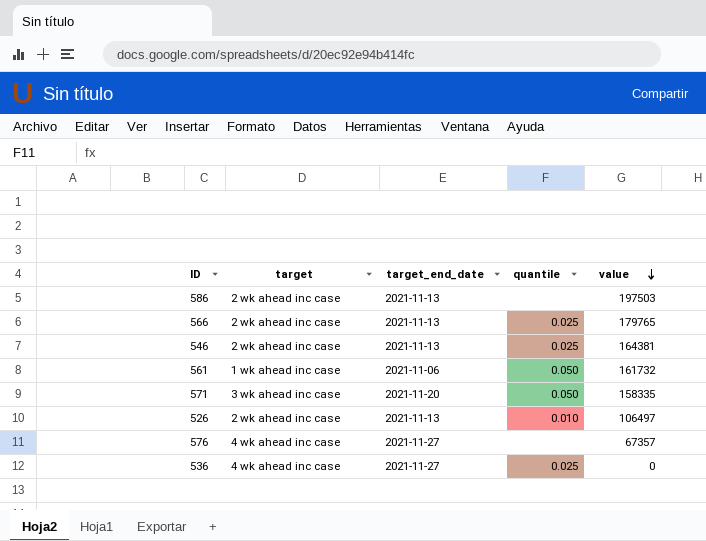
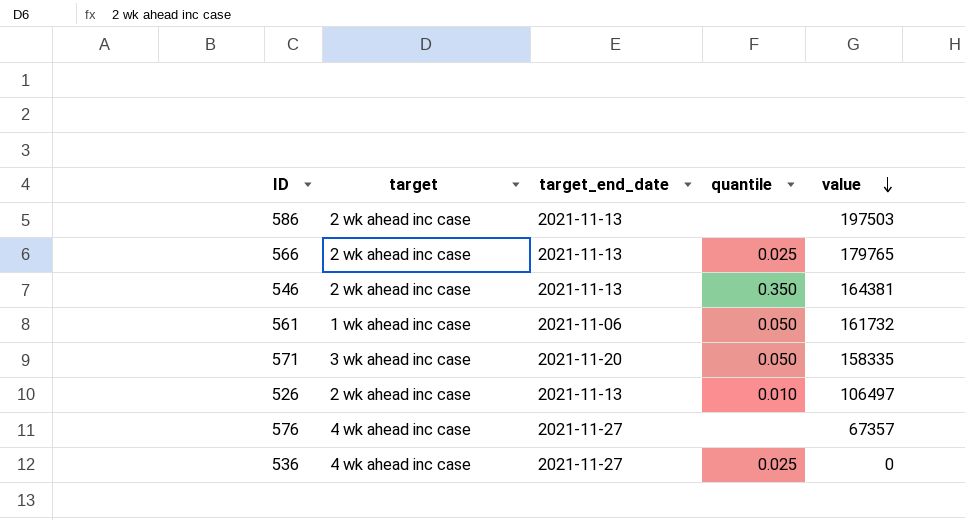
546 | quantile: 0.025 -> 0.350

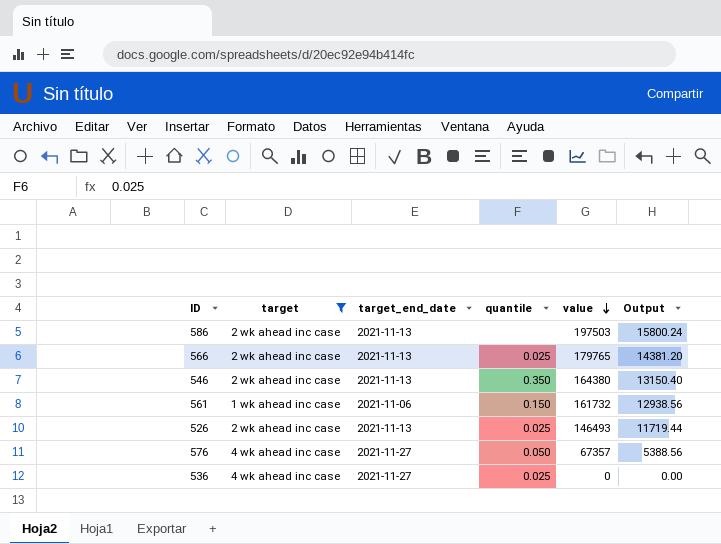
filter: none -> target != 3 wk ahead inc case
column Output | formula: none -> [value] * 0.08
546 | value: 164381 -> 164380
561 | quantile: 0.050 -> 0.150
526 | quantile: 0.010 -> 0.025
526 | value: 106497 -> 146493
576 | quantile: none -> 0.050

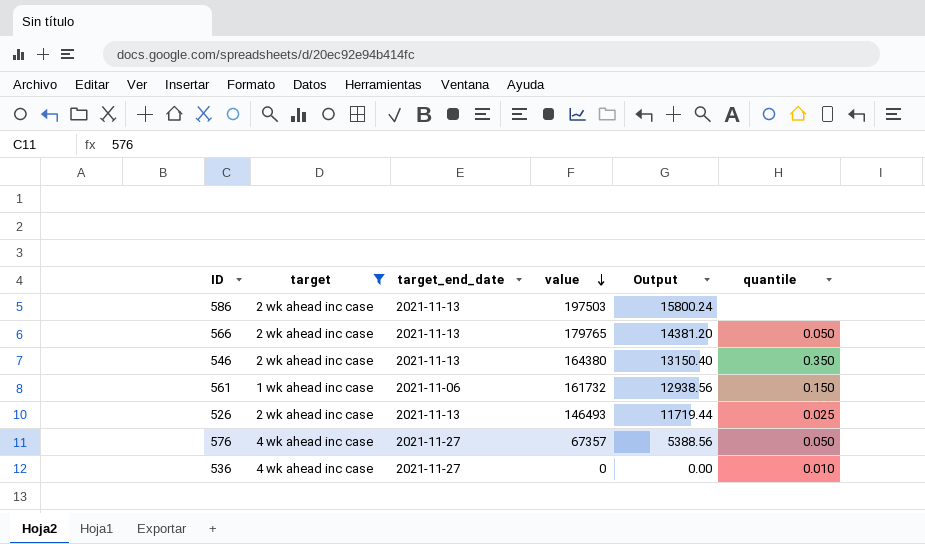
column quantile | position: 4 -> 6
566 | quantile: 0.025 -> 0.050
536 | quantile: 0.025 -> 0.010

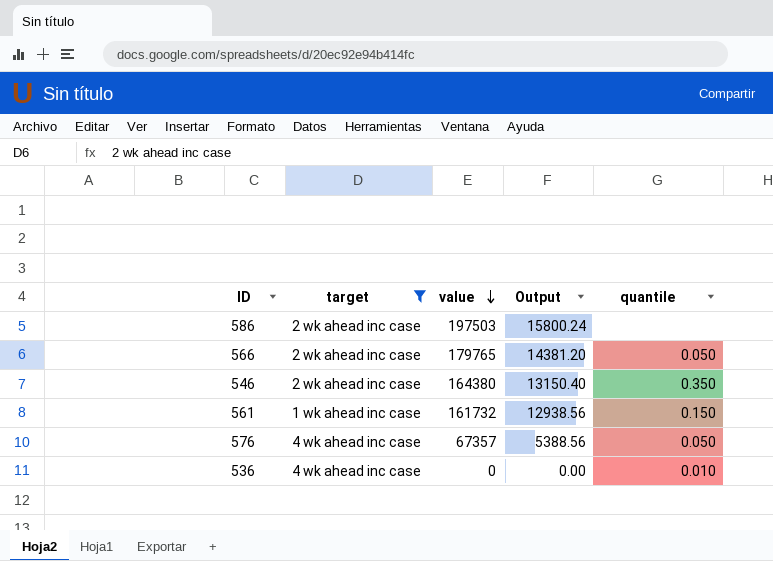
column target_end_date | position: 3 -> none
row 526: 2 wk ahead inc case | 2021-11-13 | 146493 | 11719.44 | 0.025 -> none

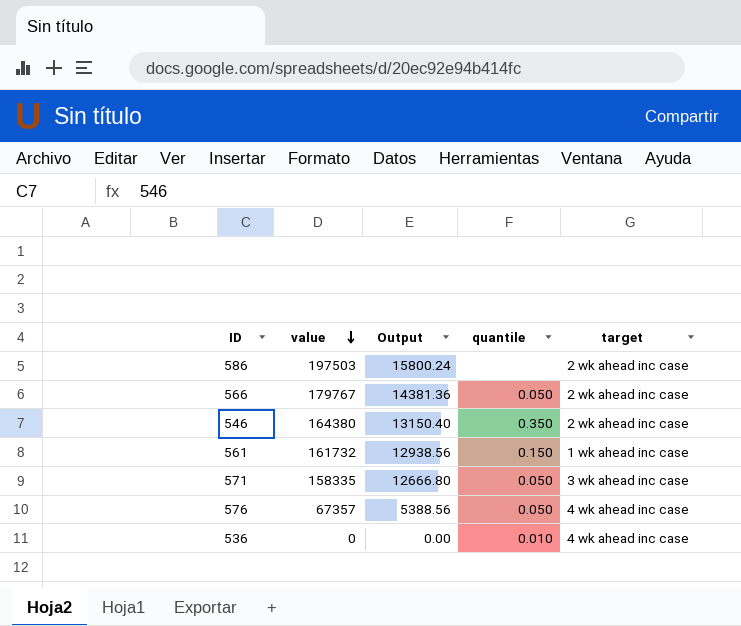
filter: target != 3 wk ahead inc case -> none
column target | position: 2 -> 5
566 | value: 179765 -> 179767
566 | Output: 14381.20 -> 14381.36

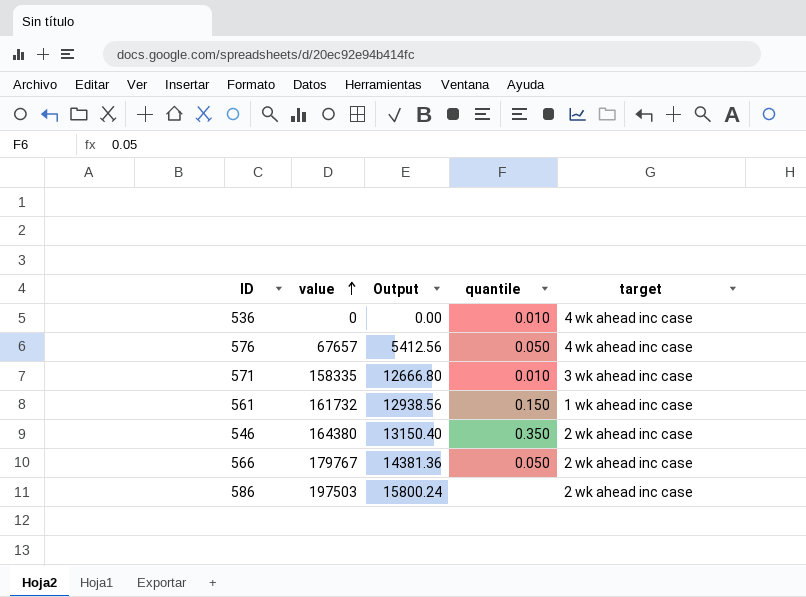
row order: value descending -> value ascending
576 | value: 67357 -> 67657
576 | Output: 5388.56 -> 5412.56
571 | quantile: 0.050 -> 0.010

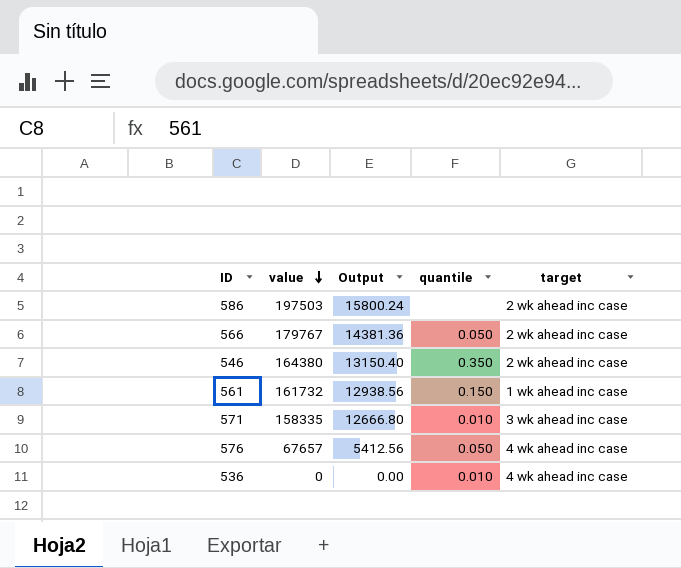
row order: value ascending -> value descending

